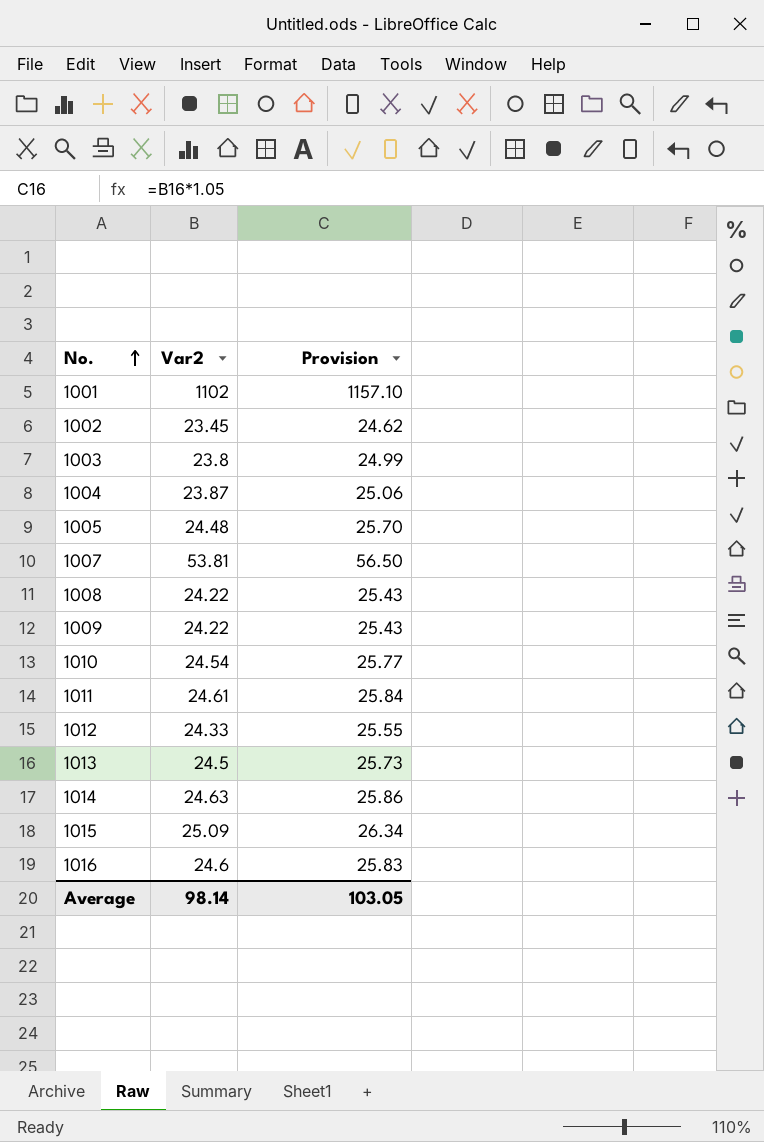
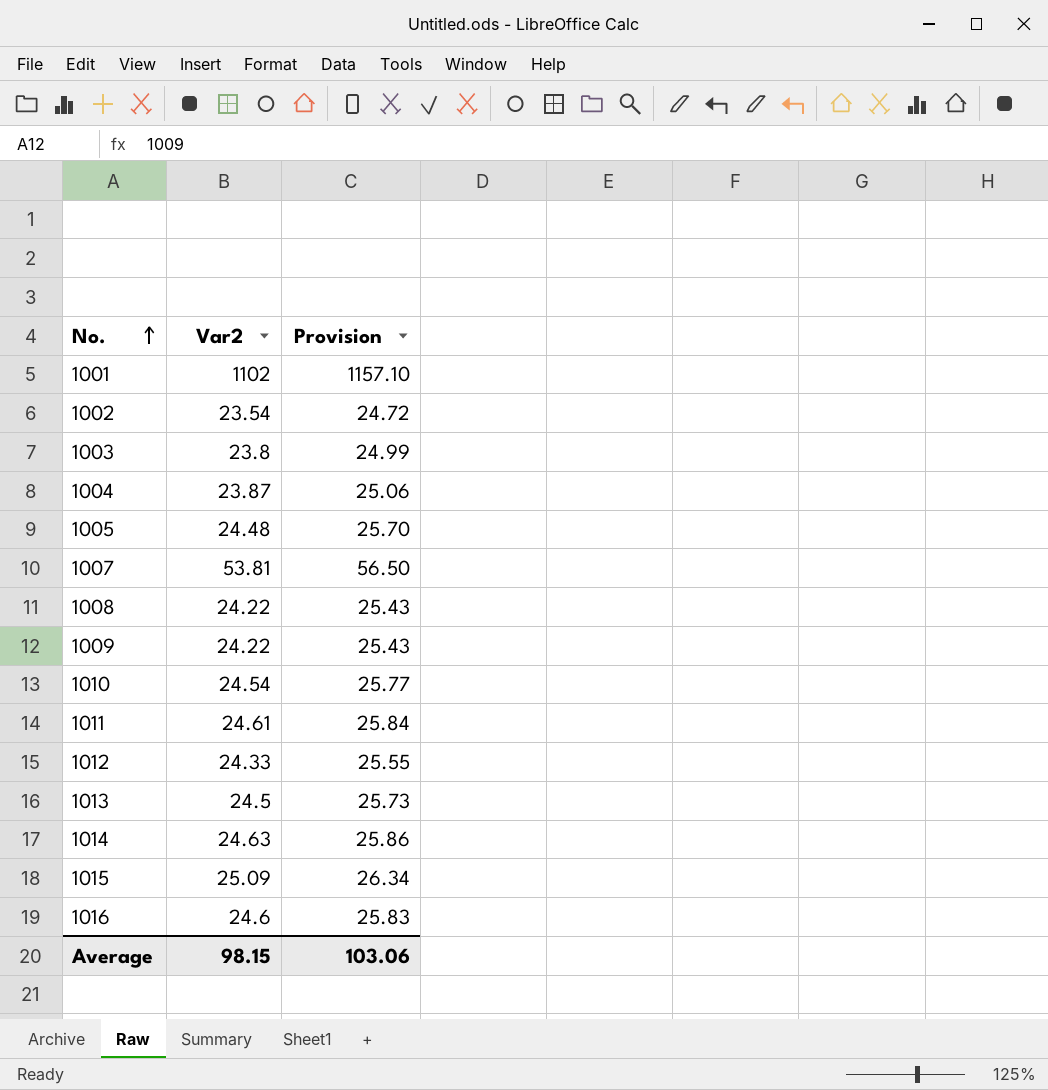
1002 | Var2: 23.45 -> 23.54
1002 | Provision: 24.62 -> 24.72
Average | Var2: 98.14 -> 98.15
Average | Provision: 103.05 -> 103.06

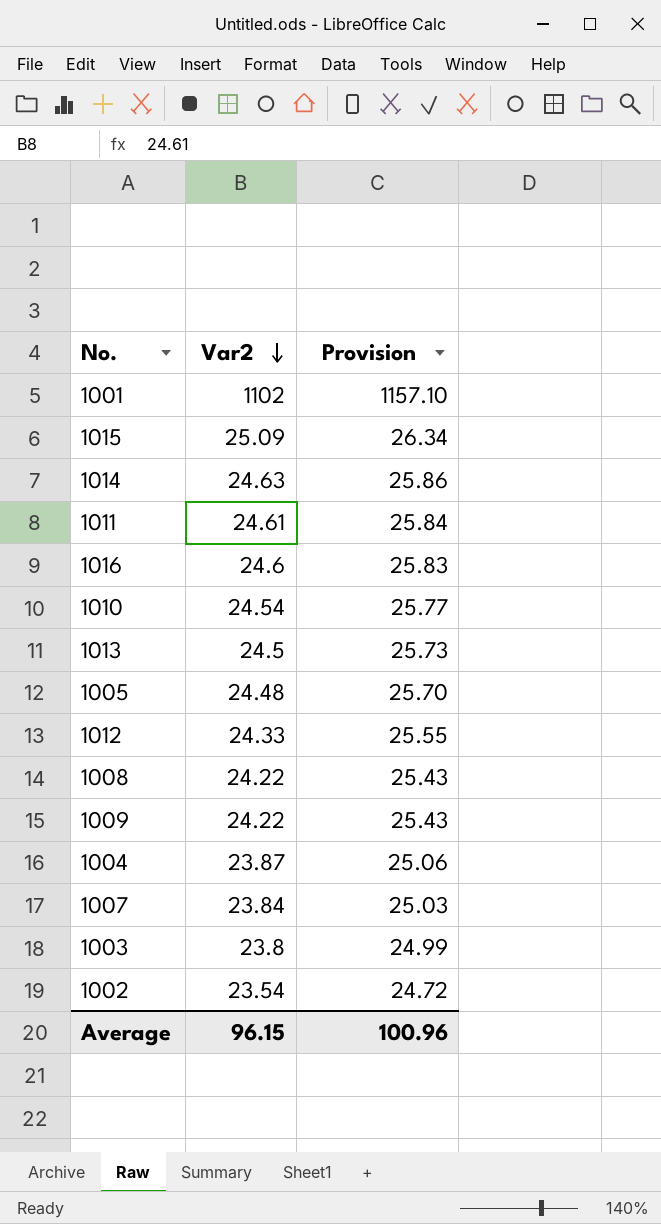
row order: No. ascending -> Var2 descending
1007 | Var2: 53.81 -> 23.84
1007 | Provision: 56.50 -> 25.03
Average | Var2: 98.15 -> 96.15
Average | Provision: 103.06 -> 100.96

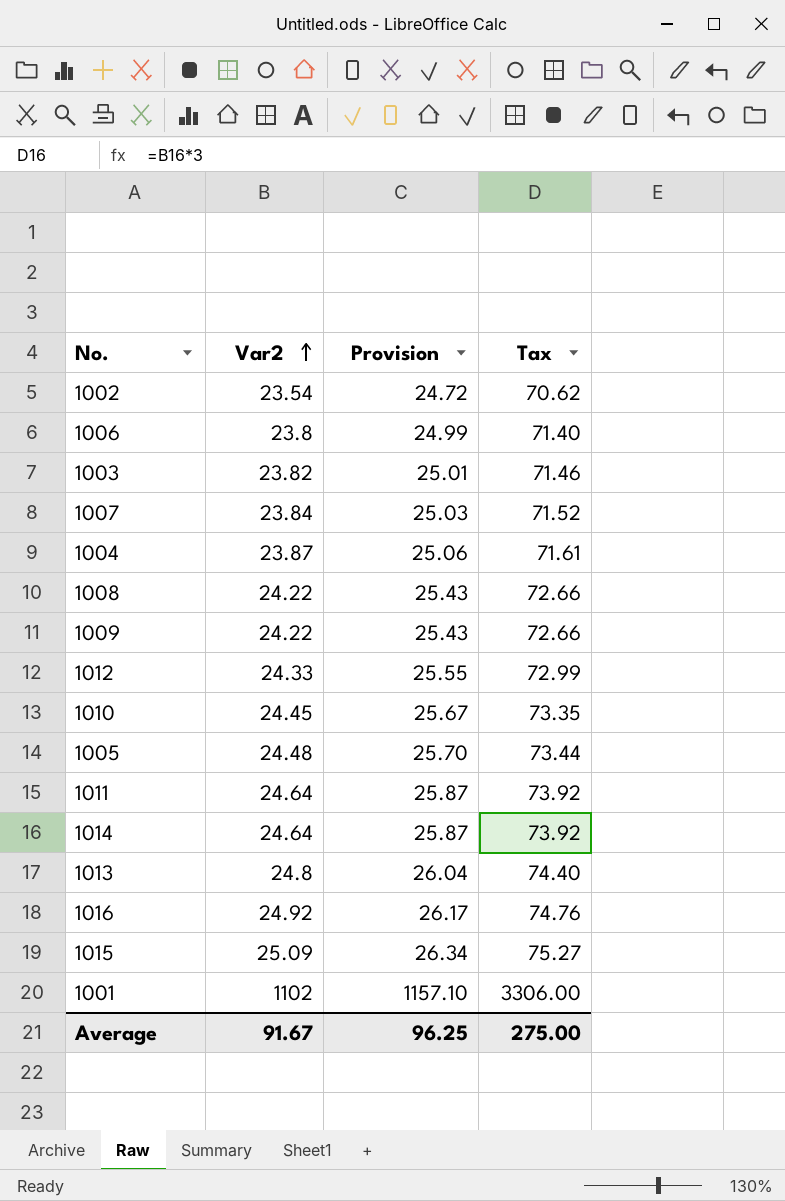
row order: Var2 descending -> Var2 ascending
column Tax | formula: none -> [Var2] * 3
row 1006: none -> 23.8 | 24.99 | 71.40
1003 | Var2: 23.8 -> 23.82
1003 | Provision: 24.99 -> 25.01
1010 | Var2: 24.54 -> 24.45
1010 | Provision: 25.77 -> 25.67
1011 | Var2: 24.61 -> 24.64
1011 | Provision: 25.84 -> 25.87
1014 | Var2: 24.63 -> 24.64
1014 | Provision: 25.86 -> 25.87
1013 | Var2: 24.5 -> 24.8
1013 | Provision: 25.73 -> 26.04
1016 | Var2: 24.6 -> 24.92
1016 | Provision: 25.83 -> 26.17
Average | Var2: 96.15 -> 91.67
Average | Provision: 100.96 -> 96.25

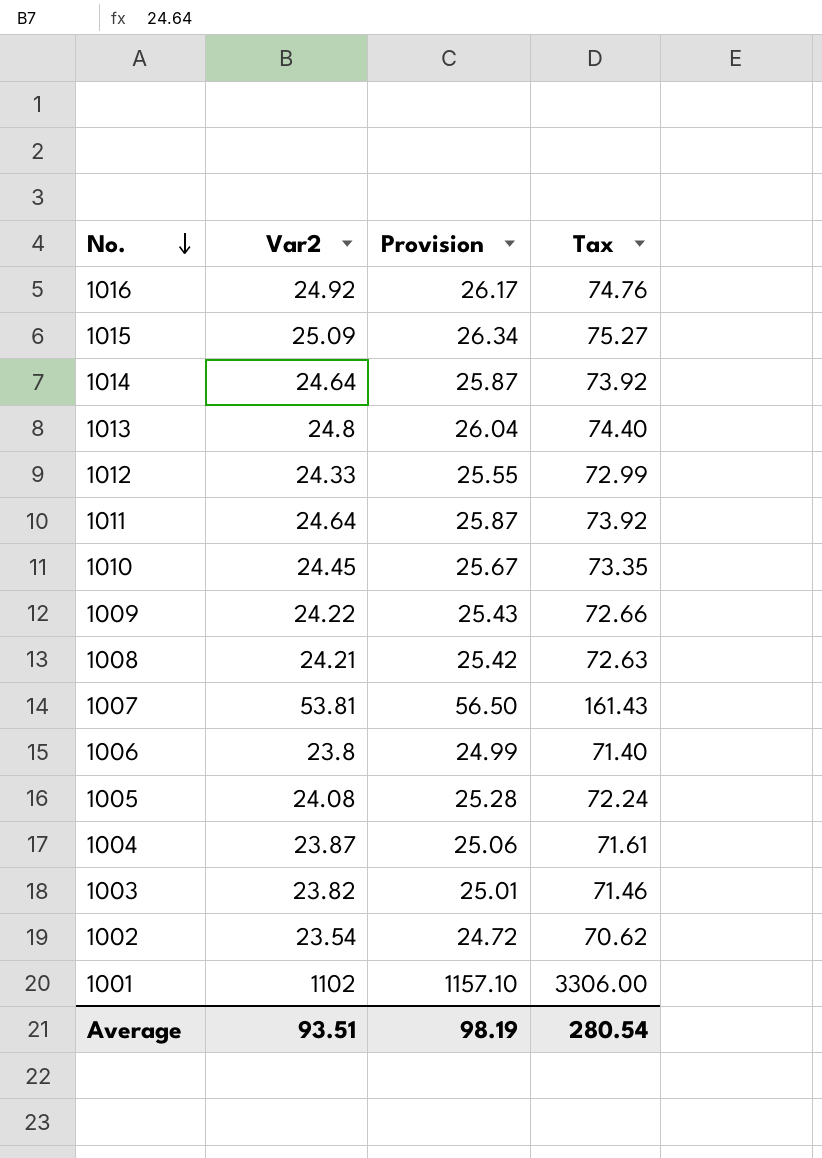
row order: Var2 ascending -> No. descending
1008 | Var2: 24.22 -> 24.21
1008 | Provision: 25.43 -> 25.42
1008 | Tax: 72.66 -> 72.63
1007 | Var2: 23.84 -> 53.81
1007 | Provision: 25.03 -> 56.50
1007 | Tax: 71.52 -> 161.43
1005 | Var2: 24.48 -> 24.08
1005 | Provision: 25.70 -> 25.28
1005 | Tax: 73.44 -> 72.24
Average | Var2: 91.67 -> 93.51
Average | Provision: 96.25 -> 98.19
Average | Tax: 275.00 -> 280.54

